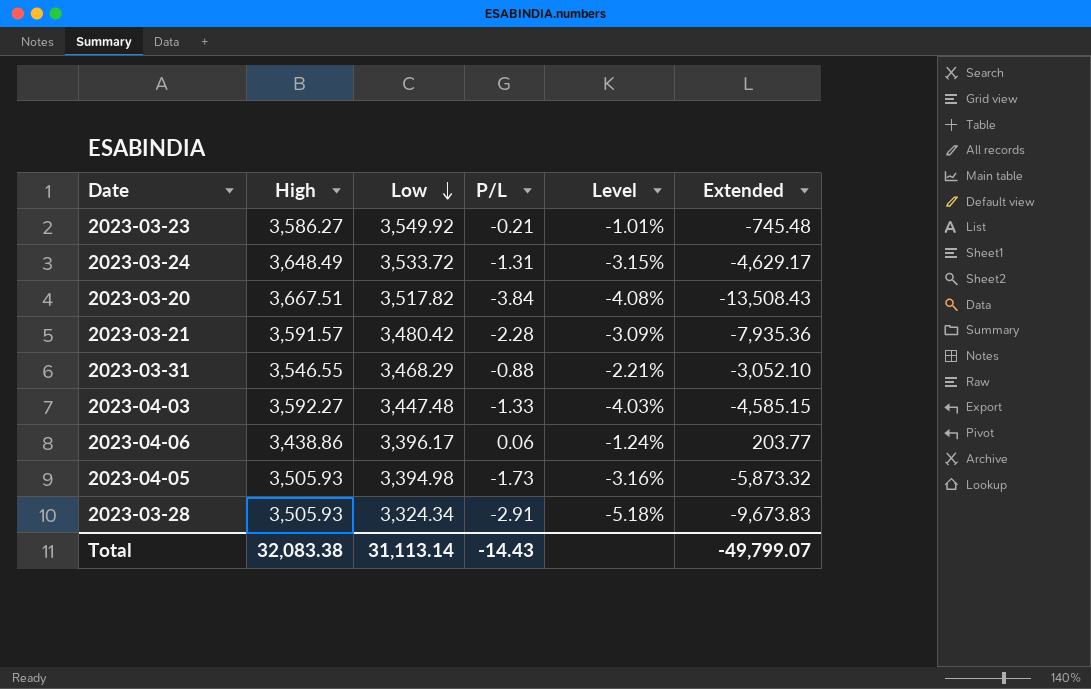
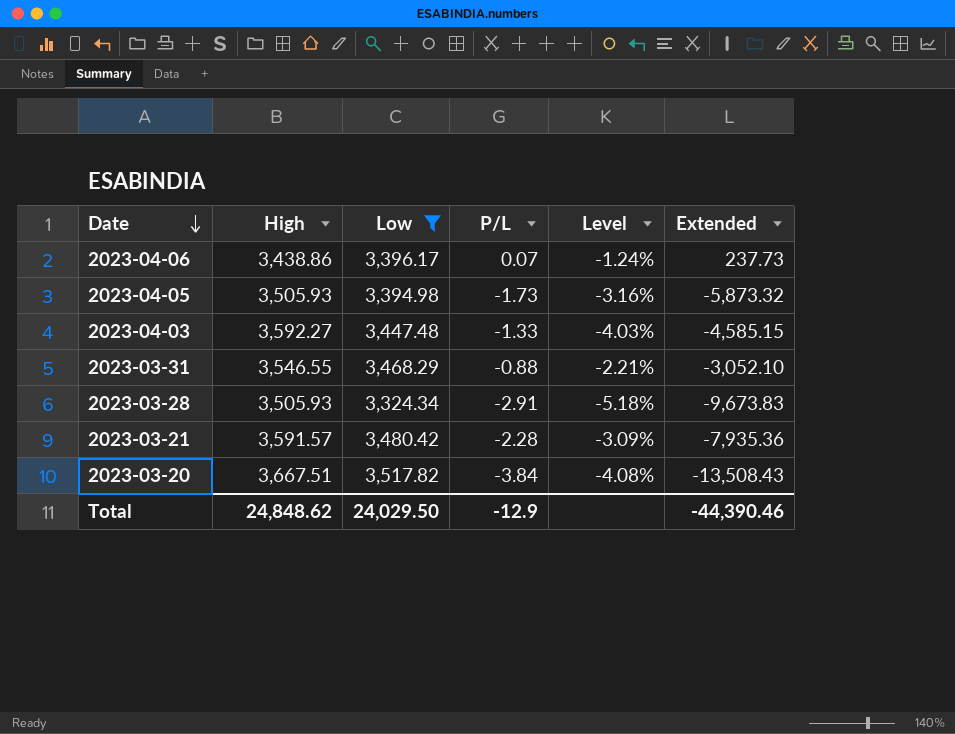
filter: none -> Low <= 3,517.82
row order: Low descending -> Date descending
2023-04-06 | P/L: 0.06 -> 0.07
2023-04-06 | Extended: 203.77 -> 237.73
Total | High: 32,083.38 -> 24,848.62
Total | Low: 31,113.14 -> 24,029.50
Total | P/L: -14.43 -> -12.9
Total | Extended: -49,799.07 -> -44,390.46

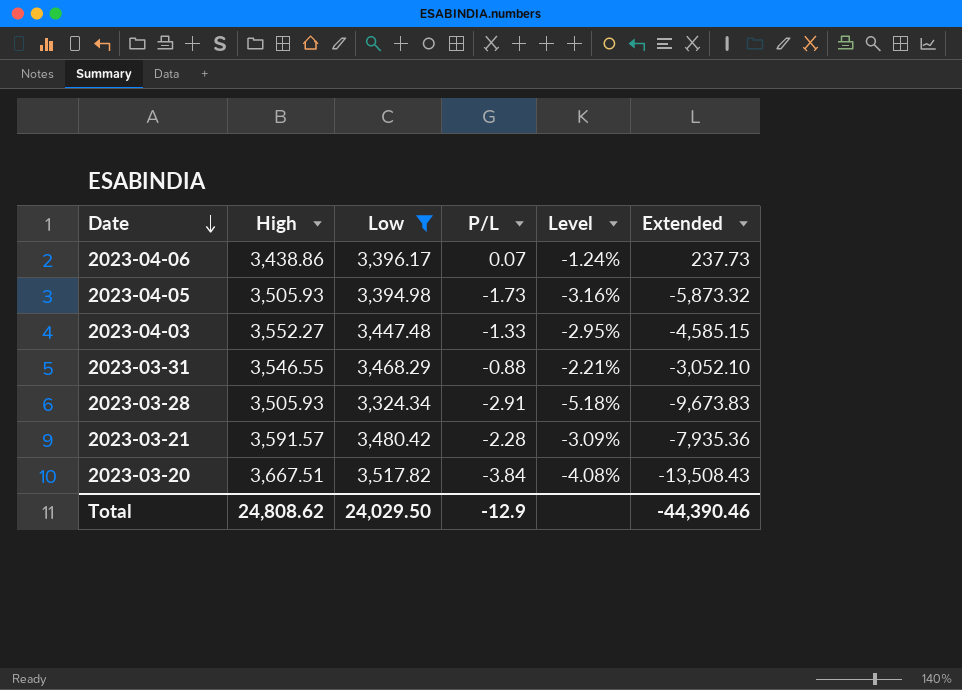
2023-04-03 | High: 3,592.27 -> 3,552.27
2023-04-03 | Level: -4.03% -> -2.95%
Total | High: 24,848.62 -> 24,808.62

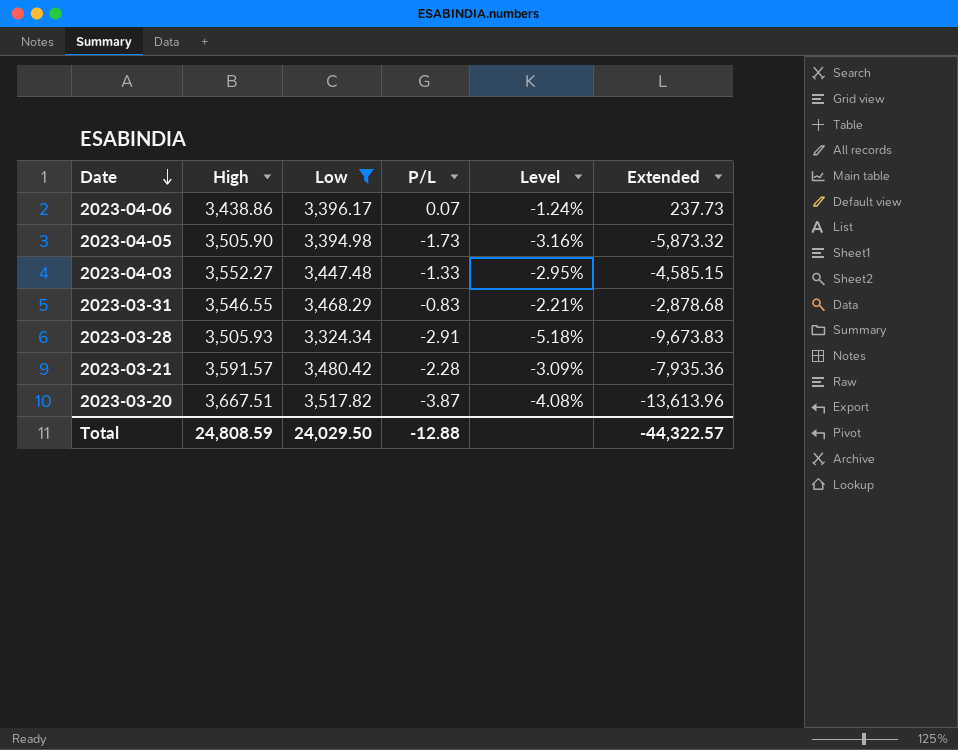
2023-04-05 | High: 3,505.93 -> 3,505.90
2023-03-31 | P/L: -0.88 -> -0.83
2023-03-31 | Extended: -3,052.10 -> -2,878.68
2023-03-20 | P/L: -3.84 -> -3.87
2023-03-20 | Extended: -13,508.43 -> -13,613.96
Total | High: 24,808.62 -> 24,808.59
Total | P/L: -12.9 -> -12.88
Total | Extended: -44,390.46 -> -44,322.57

